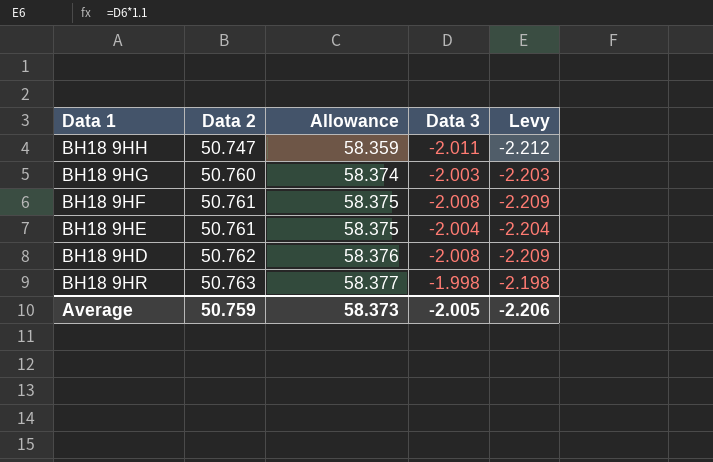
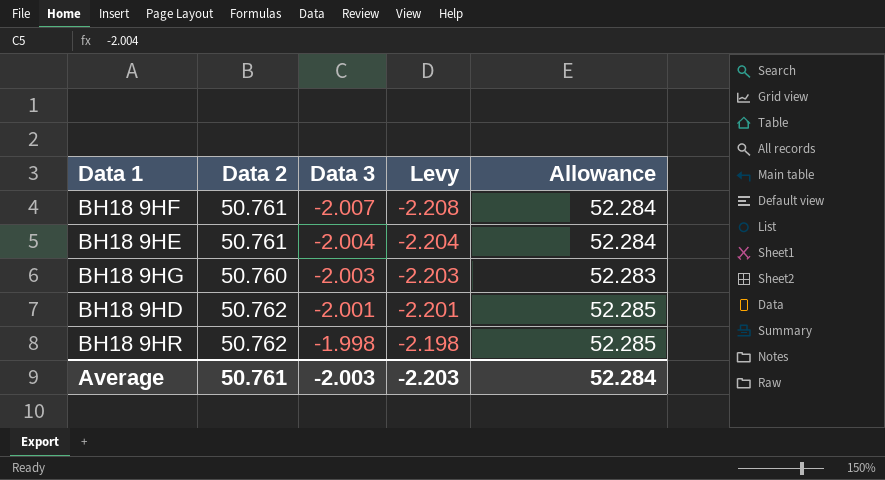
row order: Data 2 ascending -> Data 3 ascending
column Allowance | formula: [Data 2] * 1.15 -> [Data 2] * 1.03
column Allowance | position: 3 -> 5
row BH18 9HH: 50.747 | 58.359 | -2.011 | -2.212 -> none
BH18 9HF | Data 3: -2.008 -> -2.007
BH18 9HF | Levy: -2.209 -> -2.208
BH18 9HD | Data 3: -2.008 -> -2.001
BH18 9HD | Levy: -2.209 -> -2.201
BH18 9HR | Data 2: 50.763 -> 50.762
Average | Data 2: 50.759 -> 50.761
Average | Data 3: -2.005 -> -2.003
Average | Levy: -2.206 -> -2.203
Average | Allowance: 58.373 -> 52.284

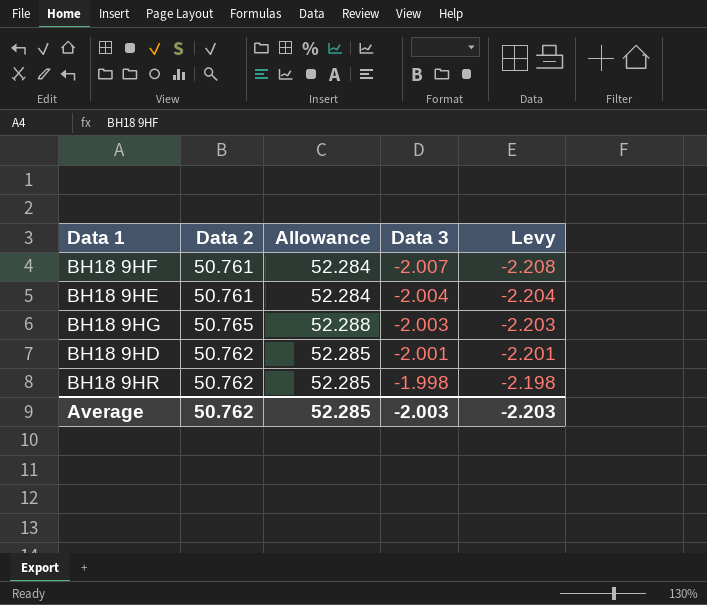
column Allowance | position: 5 -> 3
BH18 9HG | Data 2: 50.760 -> 50.765
BH18 9HG | Allowance: 52.283 -> 52.288
Average | Data 2: 50.761 -> 50.762
Average | Allowance: 52.284 -> 52.285

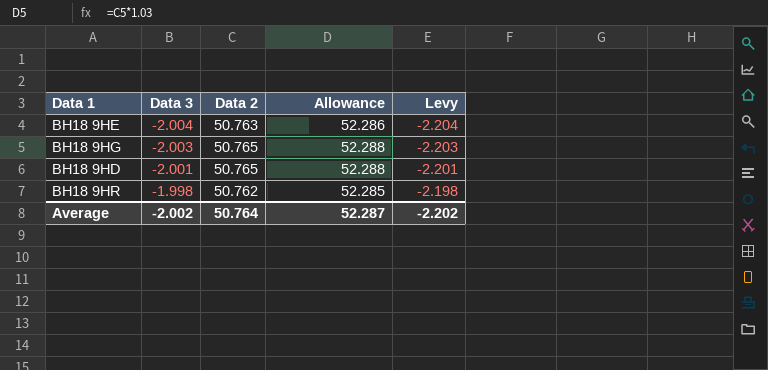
column Data 3 | position: 4 -> 2
row BH18 9HF: 50.761 | 52.284 | -2.007 | -2.208 -> none
BH18 9HE | Data 2: 50.761 -> 50.763
BH18 9HE | Allowance: 52.284 -> 52.286
BH18 9HD | Data 2: 50.762 -> 50.765
BH18 9HD | Allowance: 52.285 -> 52.288
Average | Data 3: -2.003 -> -2.002
Average | Data 2: 50.762 -> 50.764
Average | Allowance: 52.285 -> 52.287
Average | Levy: -2.203 -> -2.202

